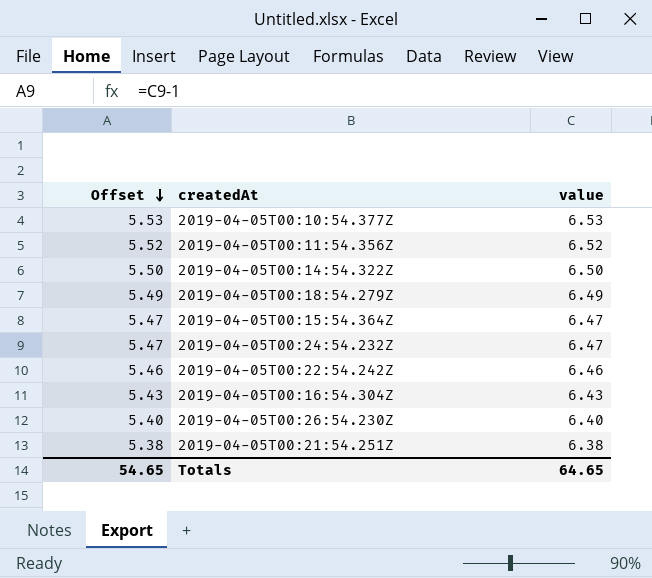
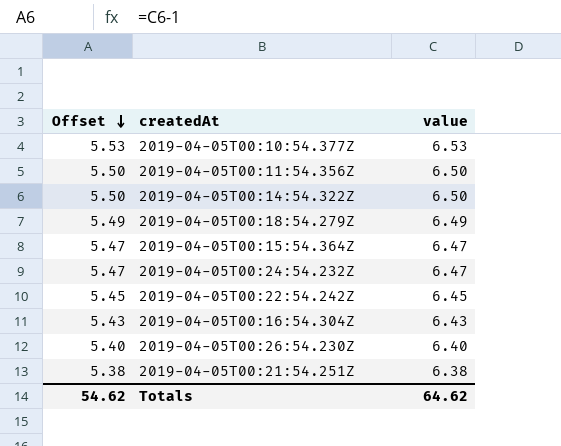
2019-04-05T00:11:54.356Z | Offset: 5.52 -> 5.50
2019-04-05T00:11:54.356Z | value: 6.52 -> 6.50
2019-04-05T00:22:54.242Z | Offset: 5.46 -> 5.45
2019-04-05T00:22:54.242Z | value: 6.46 -> 6.45
Totals | Offset: 54.65 -> 54.62
Totals | value: 64.65 -> 64.62

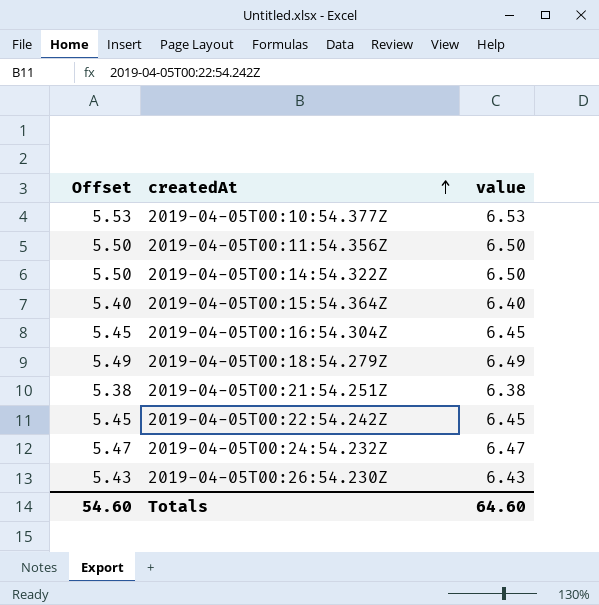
row order: Offset descending -> createdAt ascending
2019-04-05T00:15:54.364Z | Offset: 5.47 -> 5.40
2019-04-05T00:15:54.364Z | value: 6.47 -> 6.40
2019-04-05T00:16:54.304Z | Offset: 5.43 -> 5.45
2019-04-05T00:16:54.304Z | value: 6.43 -> 6.45
2019-04-05T00:26:54.230Z | Offset: 5.40 -> 5.43
2019-04-05T00:26:54.230Z | value: 6.40 -> 6.43
Totals | Offset: 54.62 -> 54.60
Totals | value: 64.62 -> 64.60

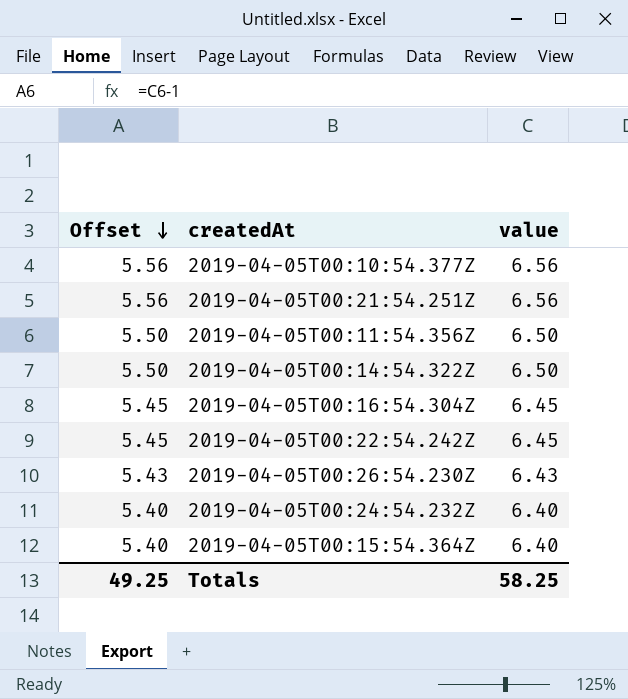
row order: createdAt ascending -> Offset descending
row 2019-04-05T00:18:54.279Z: 5.49 | 6.49 -> none
2019-04-05T00:10:54.377Z | Offset: 5.53 -> 5.56
2019-04-05T00:10:54.377Z | value: 6.53 -> 6.56
2019-04-05T00:21:54.251Z | Offset: 5.38 -> 5.56
2019-04-05T00:21:54.251Z | value: 6.38 -> 6.56
2019-04-05T00:24:54.232Z | Offset: 5.47 -> 5.40
2019-04-05T00:24:54.232Z | value: 6.47 -> 6.40
Totals | Offset: 54.60 -> 49.25
Totals | value: 64.60 -> 58.25

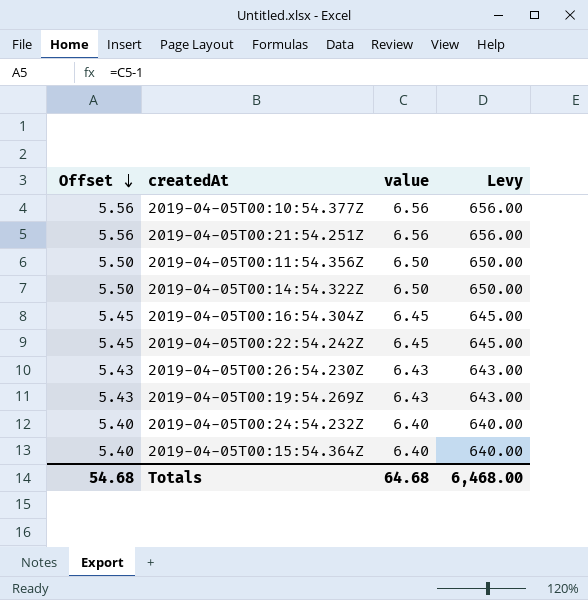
column Levy | formula: none -> [value] * 100
row 2019-04-05T00:19:54.269Z: none -> 5.43 | 6.43 | 643.00
Totals | Offset: 49.25 -> 54.68
Totals | value: 58.25 -> 64.68

